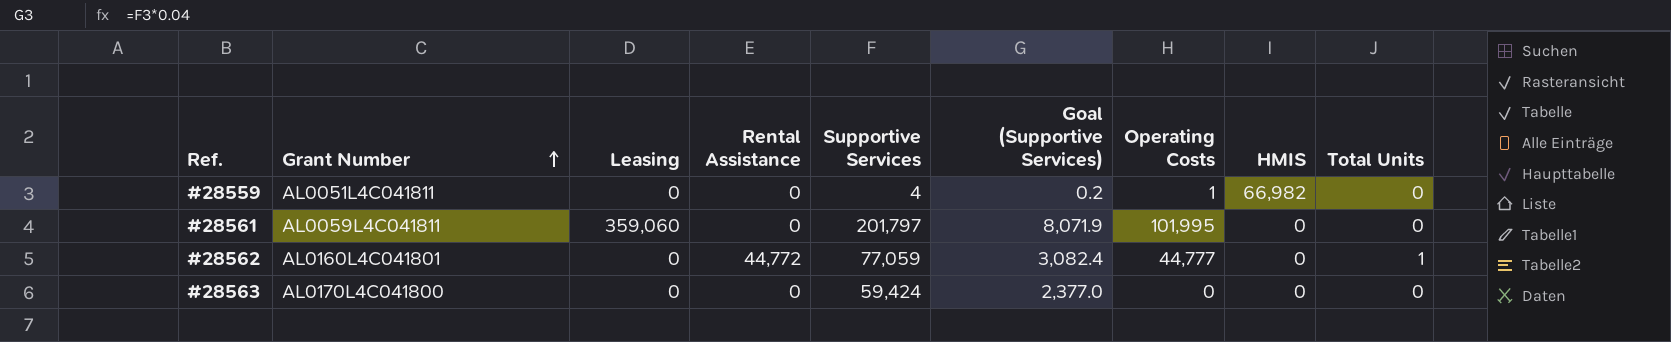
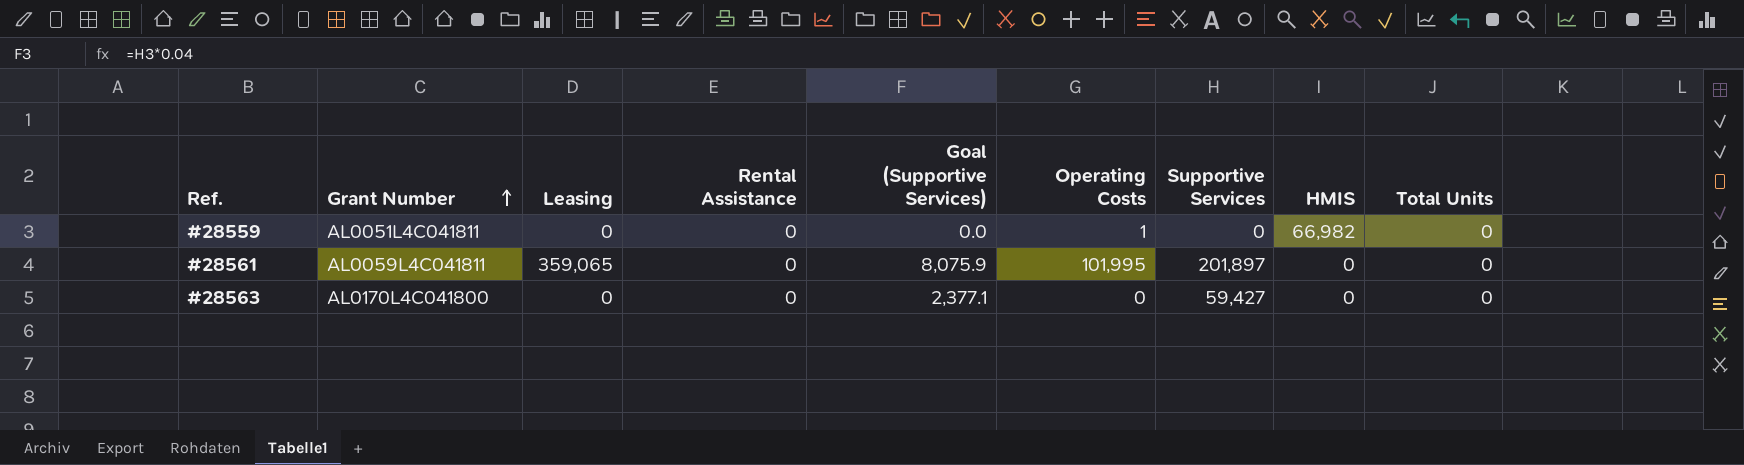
column Supportive Services | position: 5 -> 7
row #28562: AL0160L4C041801 | 0 | 44,772 | 77,059 | 3,082.4 | 44,777 | 0 | 1 -> none
#28559 | Goal (Supportive Services): 0.2 -> 0.0
#28559 | Supportive Services: 4 -> 0
#28561 | Leasing: 359,060 -> 359,065
#28561 | Goal (Supportive Services): 8,071.9 -> 8,075.9
#28561 | Supportive Services: 201,797 -> 201,897
#28563 | Goal (Supportive Services): 2,377.0 -> 2,377.1
#28563 | Supportive Services: 59,424 -> 59,427

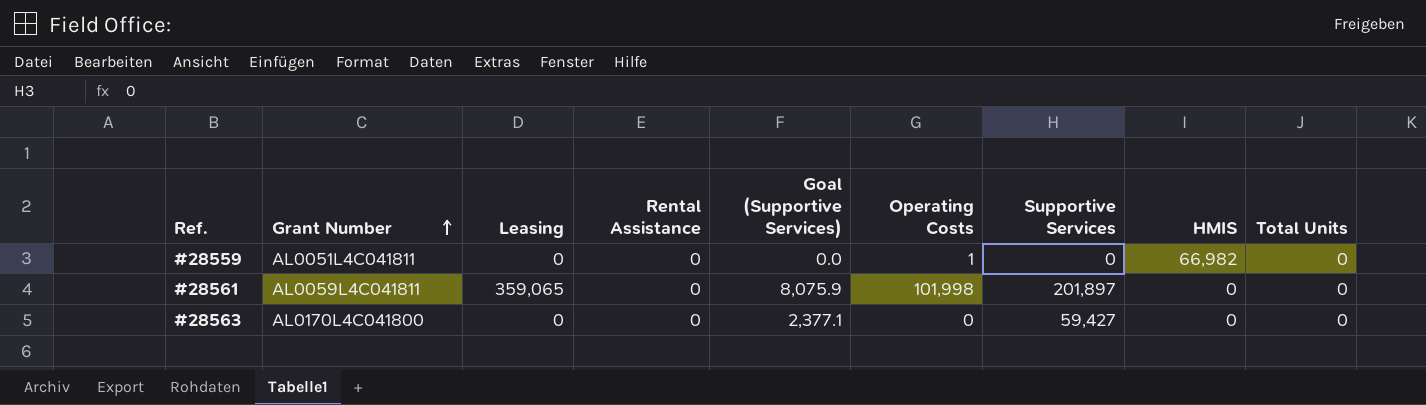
#28561 | Operating Costs: 101,995 -> 101,998

